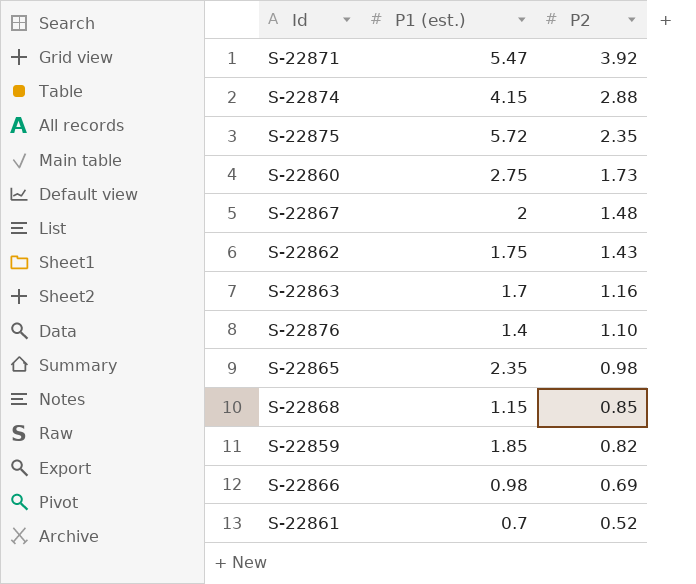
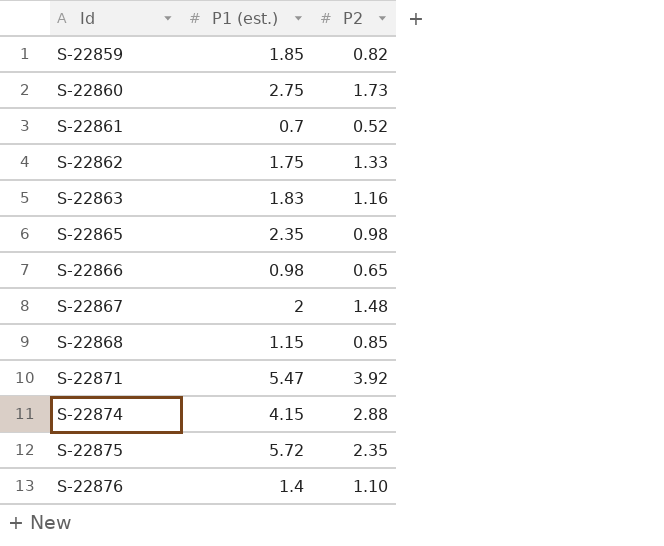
row order: P2 descending -> Id ascending
S-22862 | P2: 1.43 -> 1.33
S-22863 | P1 (est.): 1.7 -> 1.83
S-22866 | P2: 0.69 -> 0.65

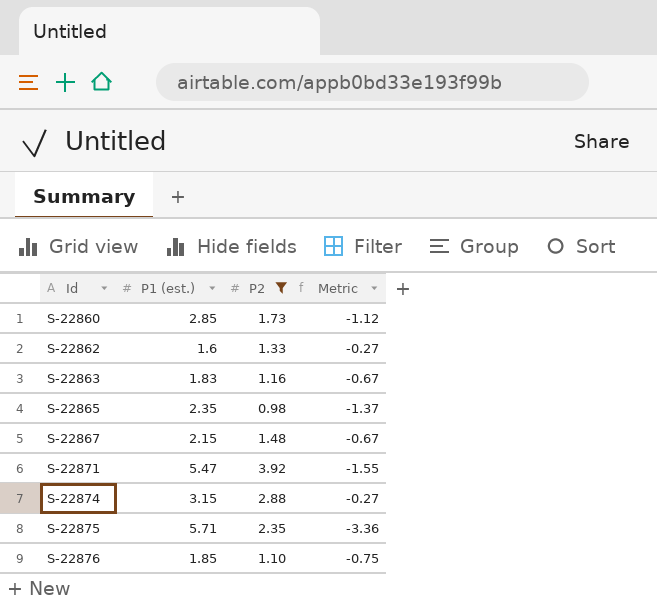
filter: none -> P2 >= 0.98
column Metric | formula: none -> [P2] - [P1 (est.)]
S-22860 | P1 (est.): 2.75 -> 2.85
S-22862 | P1 (est.): 1.75 -> 1.6
S-22867 | P1 (est.): 2 -> 2.15
S-22874 | P1 (est.): 4.15 -> 3.15
S-22875 | P1 (est.): 5.72 -> 5.71
S-22876 | P1 (est.): 1.4 -> 1.85

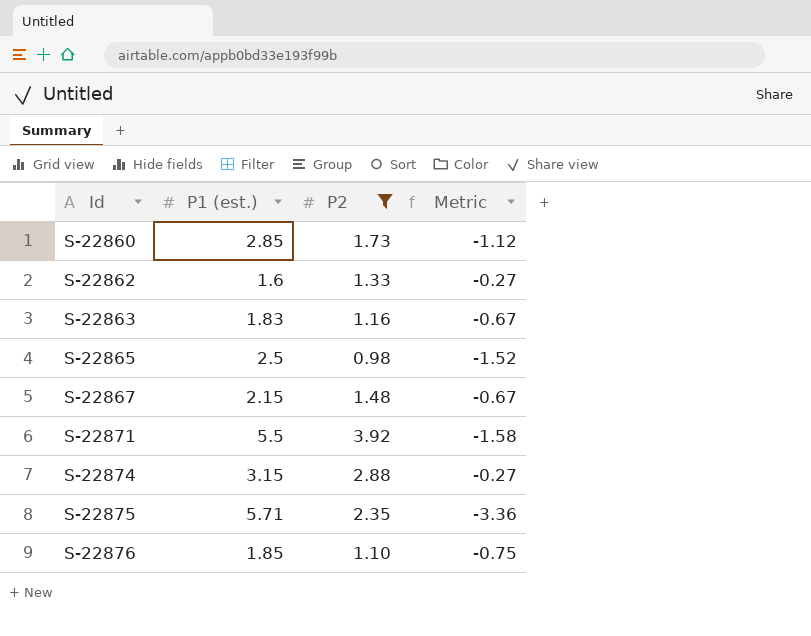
S-22865 | P1 (est.): 2.35 -> 2.5
S-22865 | Metric: -1.37 -> -1.52
S-22871 | P1 (est.): 5.47 -> 5.5
S-22871 | Metric: -1.55 -> -1.58

